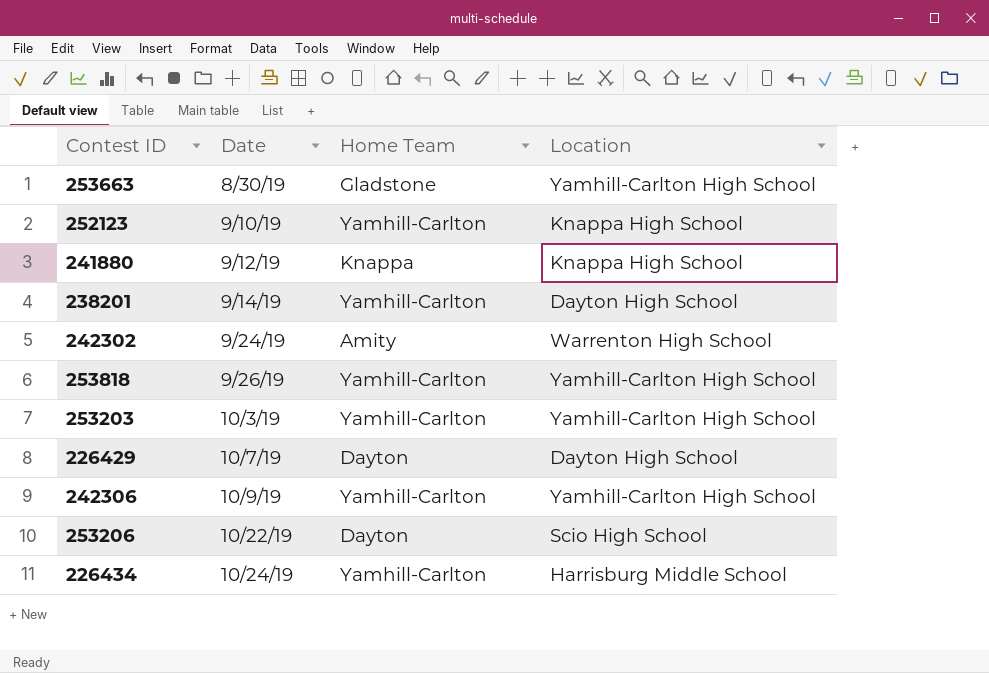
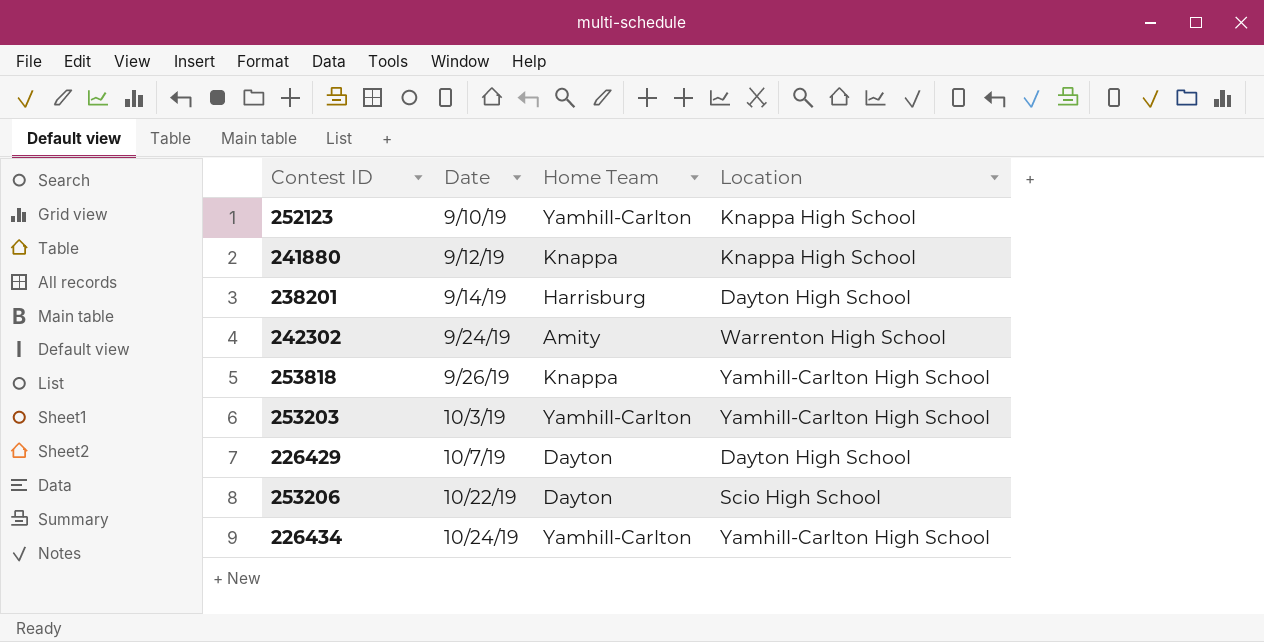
row 253663: 8/30/19 | Gladstone | Yamhill-Carlton High School -> none
row 242306: 10/9/19 | Yamhill-Carlton | Yamhill-Carlton High School -> none
238201 | Home Team: Yamhill-Carlton -> Harrisburg
253818 | Home Team: Yamhill-Carlton -> Knappa
226434 | Location: Harrisburg Middle School -> Yamhill-Carlton High School

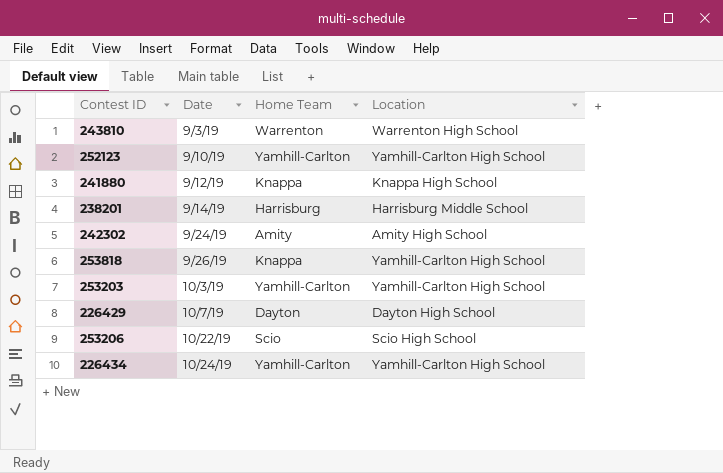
row 243810: none -> 9/3/19 | Warrenton | Warrenton High School
252123 | Location: Knappa High School -> Yamhill-Carlton High School
238201 | Location: Dayton High School -> Harrisburg Middle School
242302 | Location: Warrenton High School -> Amity High School
253206 | Home Team: Dayton -> Scio

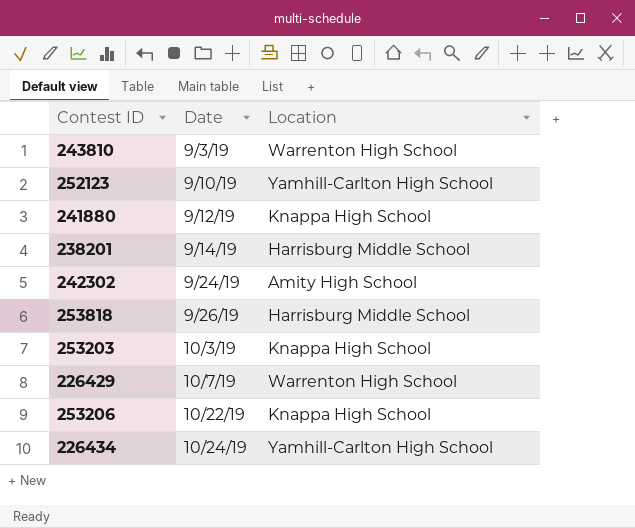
column Home Team | position: 3 -> none
253818 | Location: Yamhill-Carlton High School -> Harrisburg Middle School
253203 | Location: Yamhill-Carlton High School -> Knappa High School
226429 | Location: Dayton High School -> Warrenton High School
253206 | Location: Scio High School -> Knappa High School

